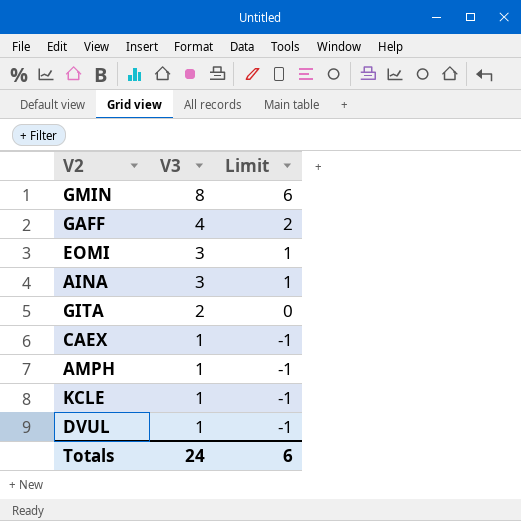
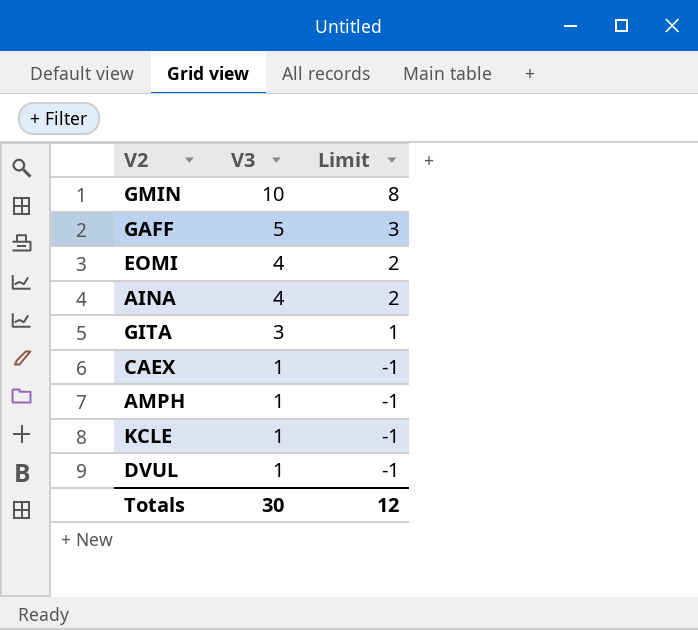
GMIN | V3: 8 -> 10
GMIN | Limit: 6 -> 8
GAFF | V3: 4 -> 5
GAFF | Limit: 2 -> 3
EOMI | V3: 3 -> 4
EOMI | Limit: 1 -> 2
AINA | V3: 3 -> 4
AINA | Limit: 1 -> 2
GITA | V3: 2 -> 3
GITA | Limit: 0 -> 1
Totals | V3: 24 -> 30
Totals | Limit: 6 -> 12

